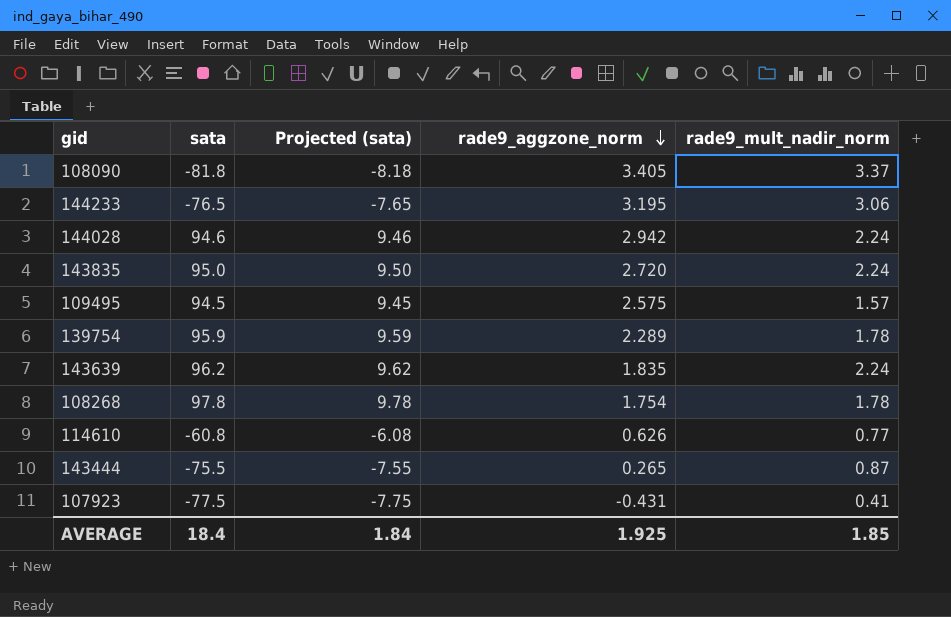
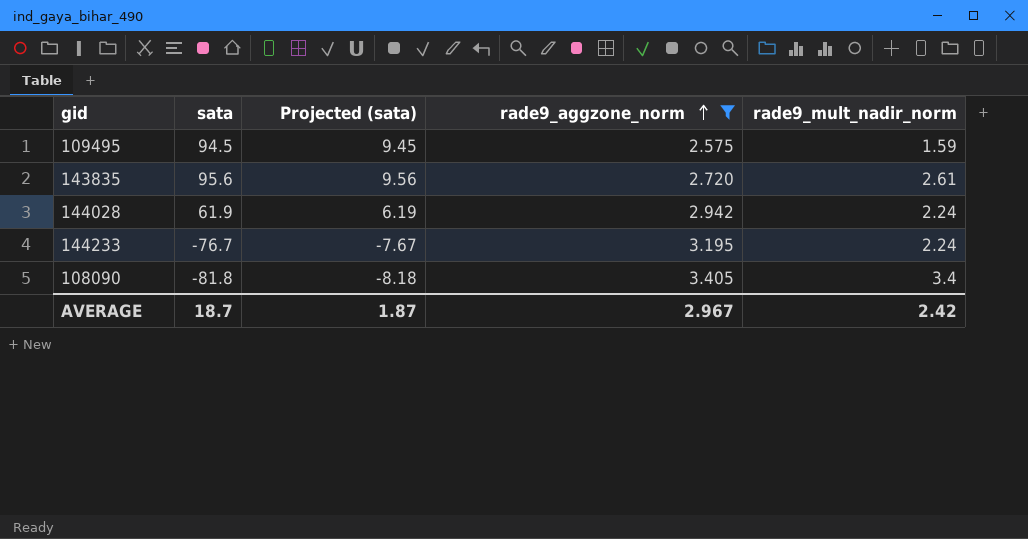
filter: none -> rade9_aggzone_norm >= 2.575
row order: rade9_aggzone_norm descending -> rade9_aggzone_norm ascending
109495 | rade9_mult_nadir_norm: 1.57 -> 1.59
143835 | sata: 95.0 -> 95.6
143835 | Projected (sata): 9.50 -> 9.56
143835 | rade9_mult_nadir_norm: 2.24 -> 2.61
144028 | sata: 94.6 -> 61.9
144028 | Projected (sata): 9.46 -> 6.19
144233 | sata: -76.5 -> -76.7
144233 | Projected (sata): -7.65 -> -7.67
144233 | rade9_mult_nadir_norm: 3.06 -> 2.24
108090 | rade9_mult_nadir_norm: 3.37 -> 3.4
AVERAGE | sata: 18.4 -> 18.7
AVERAGE | Projected (sata): 1.84 -> 1.87
AVERAGE | rade9_aggzone_norm: 1.925 -> 2.967
AVERAGE | rade9_mult_nadir_norm: 1.85 -> 2.42

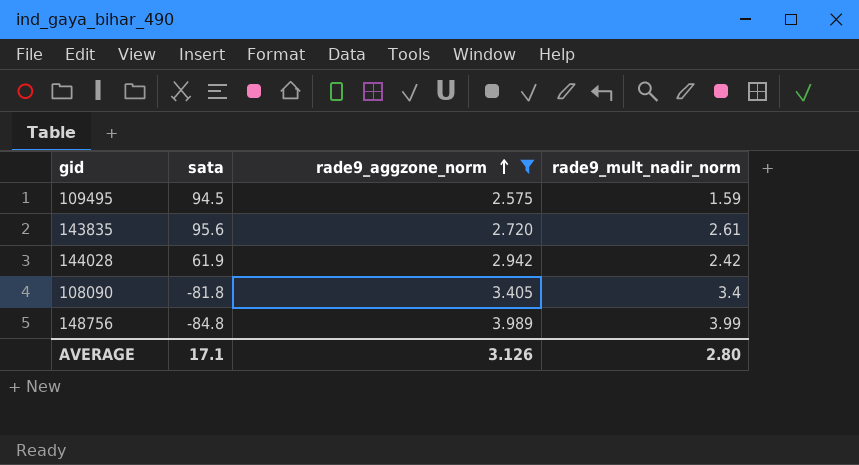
column Projected (sata) | formula: [sata] * 0.1 -> none
row 144233: -76.7 | -7.67 | 3.195 | 2.24 -> none
144028 | rade9_mult_nadir_norm: 2.24 -> 2.42
row 148756: none -> -84.8 | 3.989 | 3.99
AVERAGE | sata: 18.7 -> 17.1
AVERAGE | rade9_aggzone_norm: 2.967 -> 3.126
AVERAGE | rade9_mult_nadir_norm: 2.42 -> 2.80

